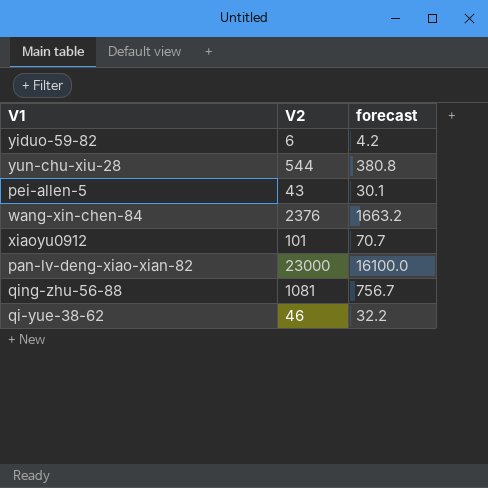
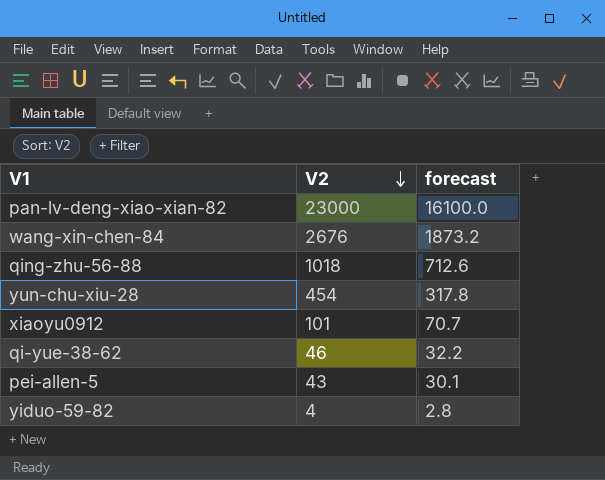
row order: none -> V2 descending
wang-xin-chen-84 | V2: 2376 -> 2676
wang-xin-chen-84 | forecast: 1663.2 -> 1873.2
qing-zhu-56-88 | V2: 1081 -> 1018
qing-zhu-56-88 | forecast: 756.7 -> 712.6
yun-chu-xiu-28 | V2: 544 -> 454
yun-chu-xiu-28 | forecast: 380.8 -> 317.8
yiduo-59-82 | V2: 6 -> 4
yiduo-59-82 | forecast: 4.2 -> 2.8

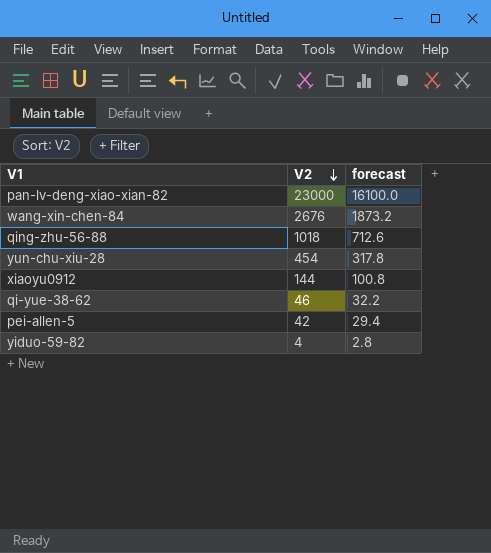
xiaoyu0912 | V2: 101 -> 144
xiaoyu0912 | forecast: 70.7 -> 100.8
pei-allen-5 | V2: 43 -> 42
pei-allen-5 | forecast: 30.1 -> 29.4

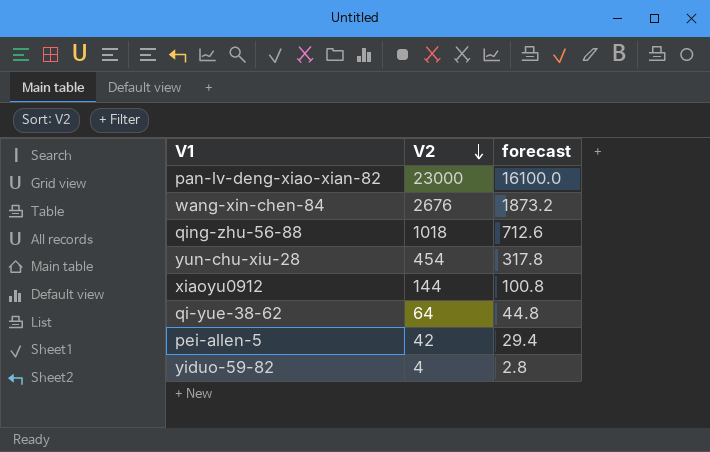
qi-yue-38-62 | V2: 46 -> 64
qi-yue-38-62 | forecast: 32.2 -> 44.8

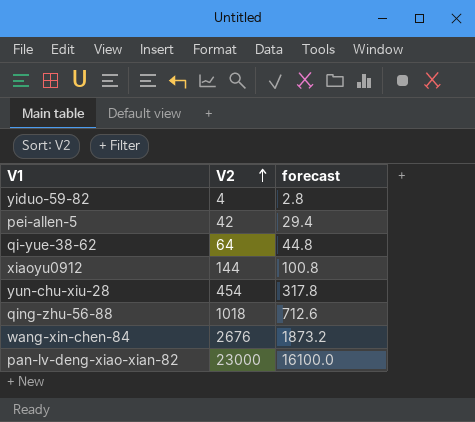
row order: V2 descending -> V2 ascending

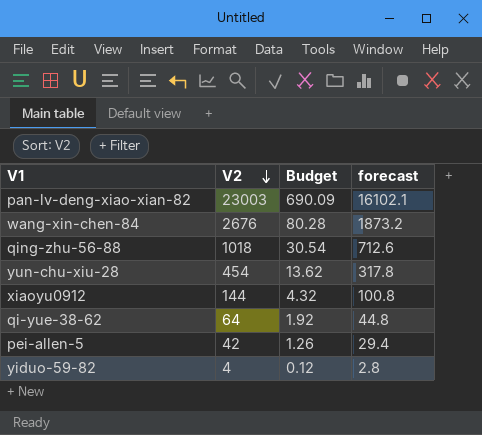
row order: V2 ascending -> V2 descending
column Budget | formula: none -> [V2] * 0.03
pan-lv-deng-xiao-xian-82 | V2: 23000 -> 23003
pan-lv-deng-xiao-xian-82 | forecast: 16100.0 -> 16102.1

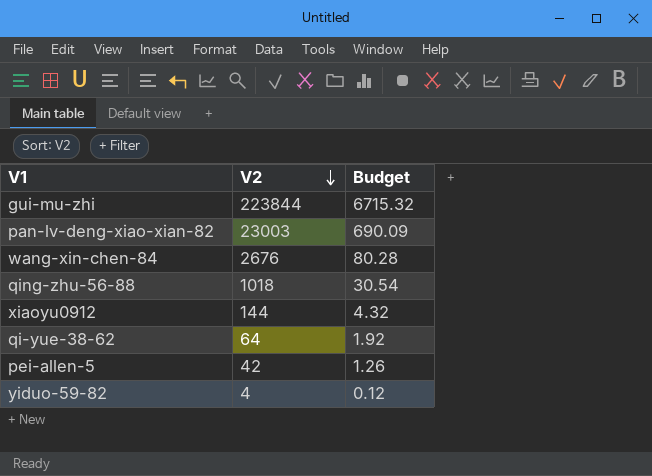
column forecast | formula: [V2] * 0.7 -> none
row yun-chu-xiu-28: 454 | 13.62 | 317.8 -> none
row gui-mu-zhi: none -> 223844 | 6715.32

